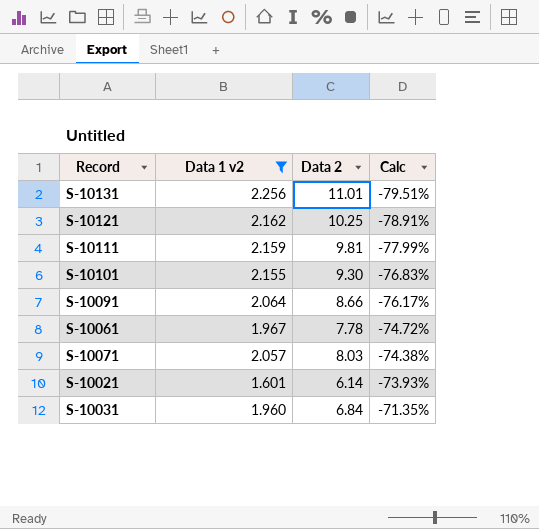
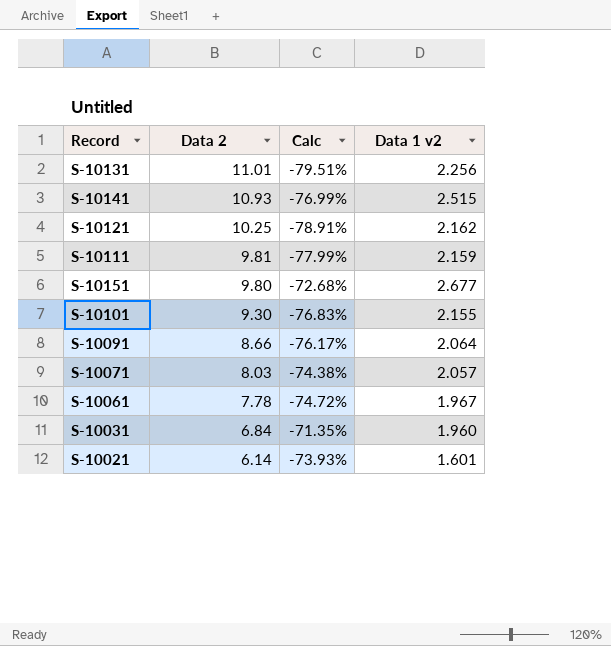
filter: Data 1 v2 <= 2.256 -> none
row order: Calc ascending -> Data 2 descending
column Data 1 v2 | position: 2 -> 4

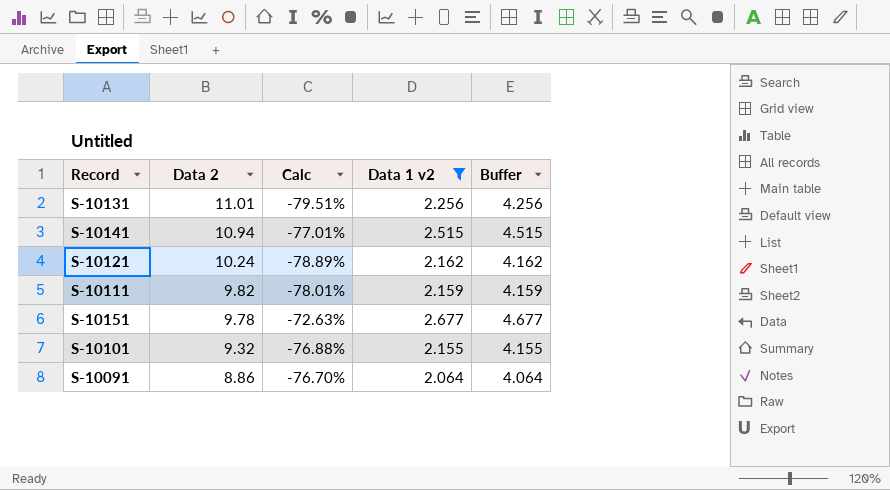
filter: none -> Data 1 v2 >= 2.064
column Buffer | formula: none -> [Data 1 v2] + 2
S-10141 | Data 2: 10.93 -> 10.94
S-10141 | Calc: -76.99% -> -77.01%
S-10121 | Data 2: 10.25 -> 10.24
S-10121 | Calc: -78.91% -> -78.89%
S-10111 | Data 2: 9.81 -> 9.82
S-10111 | Calc: -77.99% -> -78.01%
S-10151 | Data 2: 9.80 -> 9.78
S-10151 | Calc: -72.68% -> -72.63%
S-10101 | Data 2: 9.30 -> 9.32
S-10101 | Calc: -76.83% -> -76.88%
S-10091 | Data 2: 8.66 -> 8.86
S-10091 | Calc: -76.17% -> -76.70%

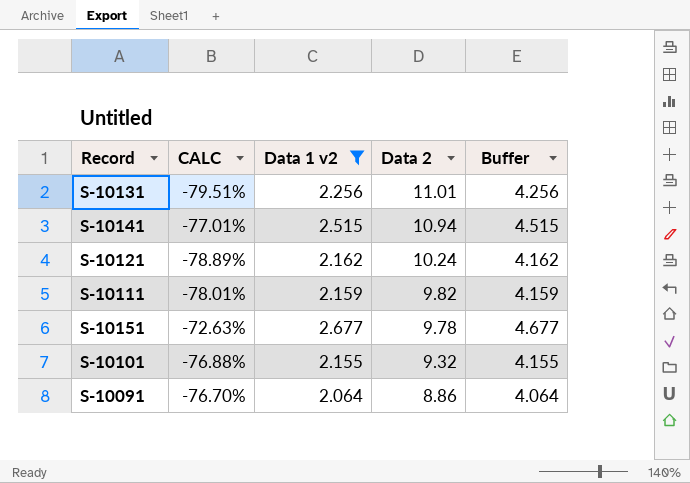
column name: Calc -> CALC
column Data 2 | position: 2 -> 4

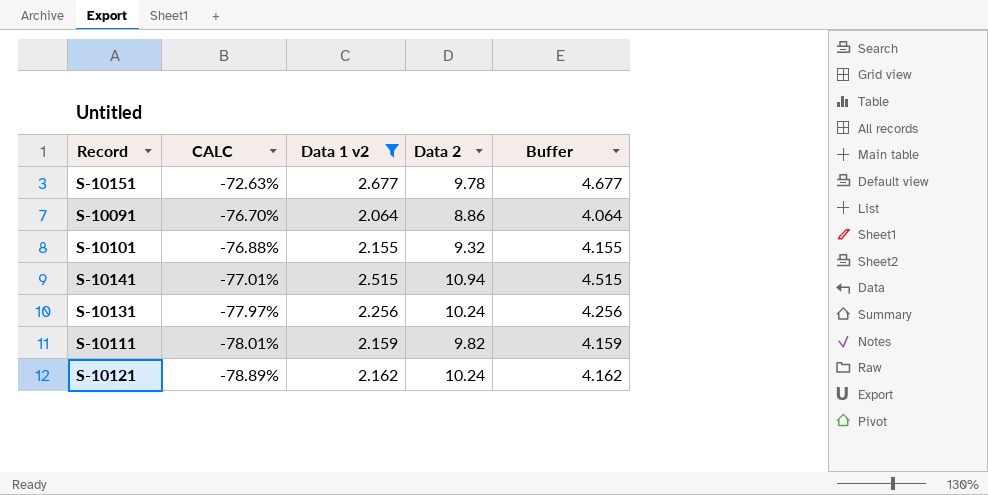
row order: Data 2 descending -> CALC descending
S-10131 | CALC: -79.51% -> -77.97%
S-10131 | Data 2: 11.01 -> 10.24

